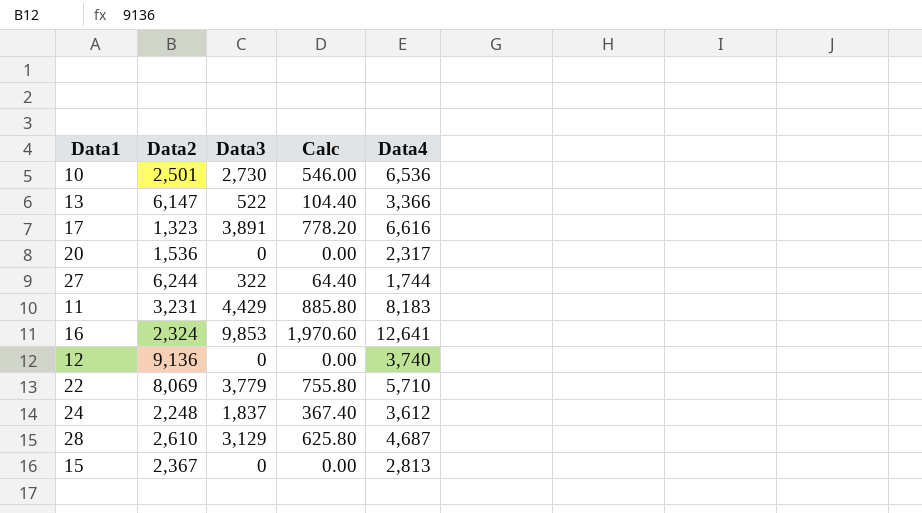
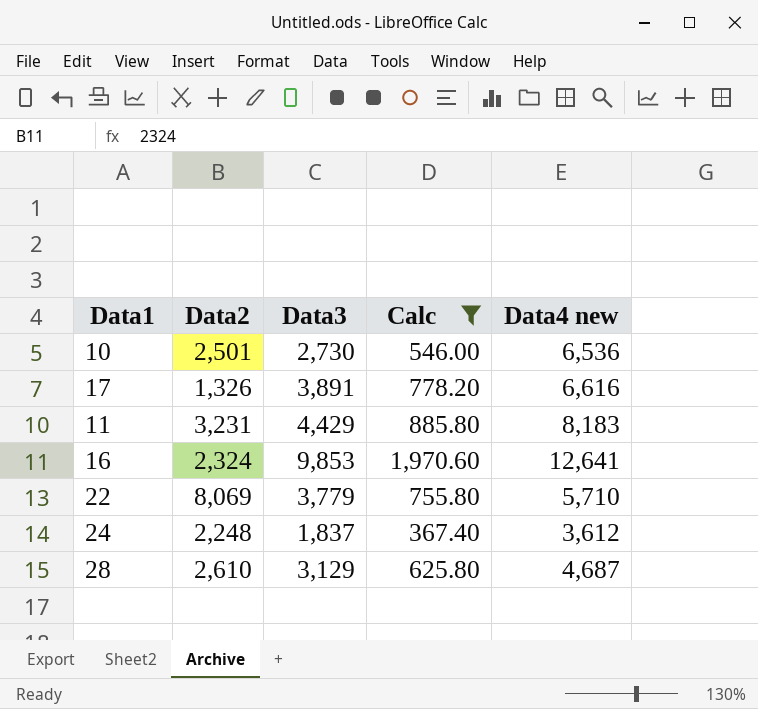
filter: none -> Calc >= 367.40
column name: Data4 -> Data4 new
17 | Data2: 1,323 -> 1,326

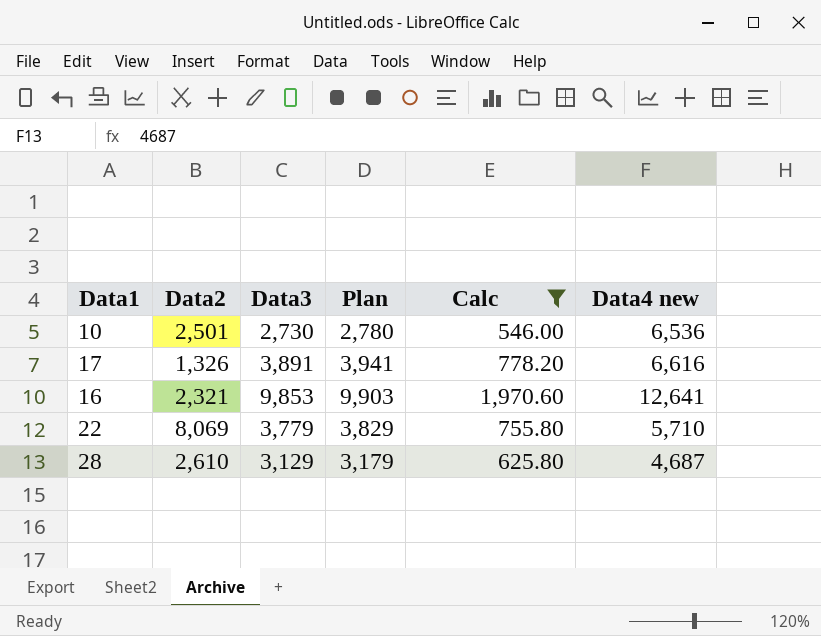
column Plan | formula: none -> [Data3] + 50
row 11: 3,231 | 4,429 | 885.80 | 8,183 -> none
row 24: 2,248 | 1,837 | 367.40 | 3,612 -> none
16 | Data2: 2,324 -> 2,321

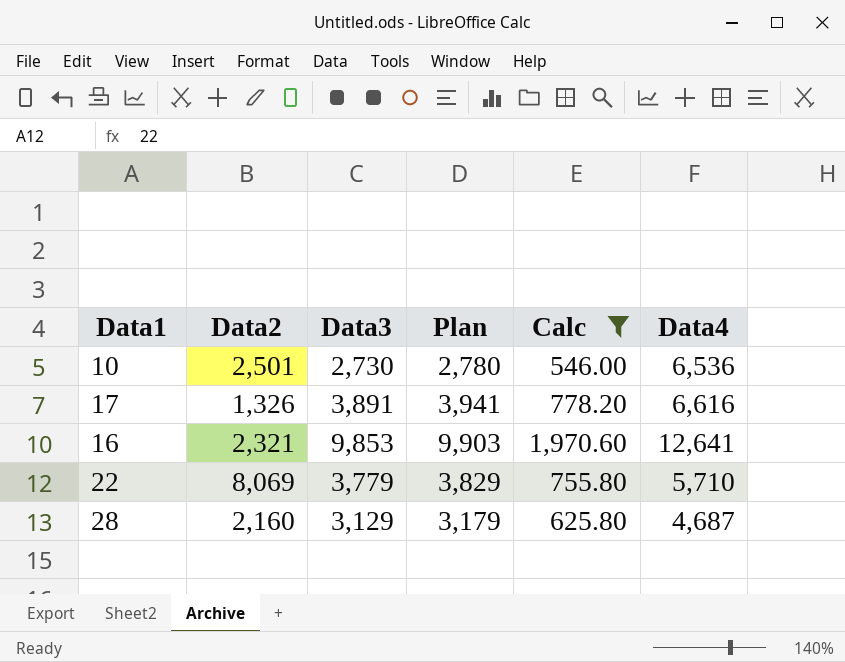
column name: Data4 new -> Data4
28 | Data2: 2,610 -> 2,160

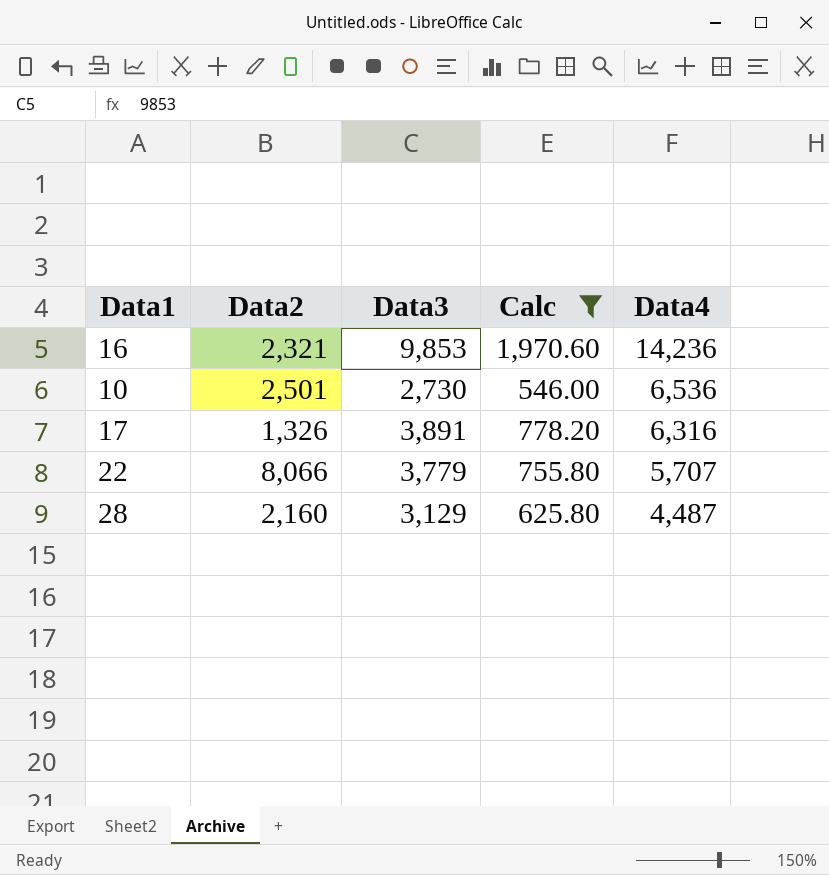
row order: none -> Data4 descending
column Plan | formula: [Data3] + 50 -> none
16 | Data4: 12,641 -> 14,236
17 | Data4: 6,616 -> 6,316
22 | Data2: 8,069 -> 8,066
22 | Data4: 5,710 -> 5,707
28 | Data4: 4,687 -> 4,487

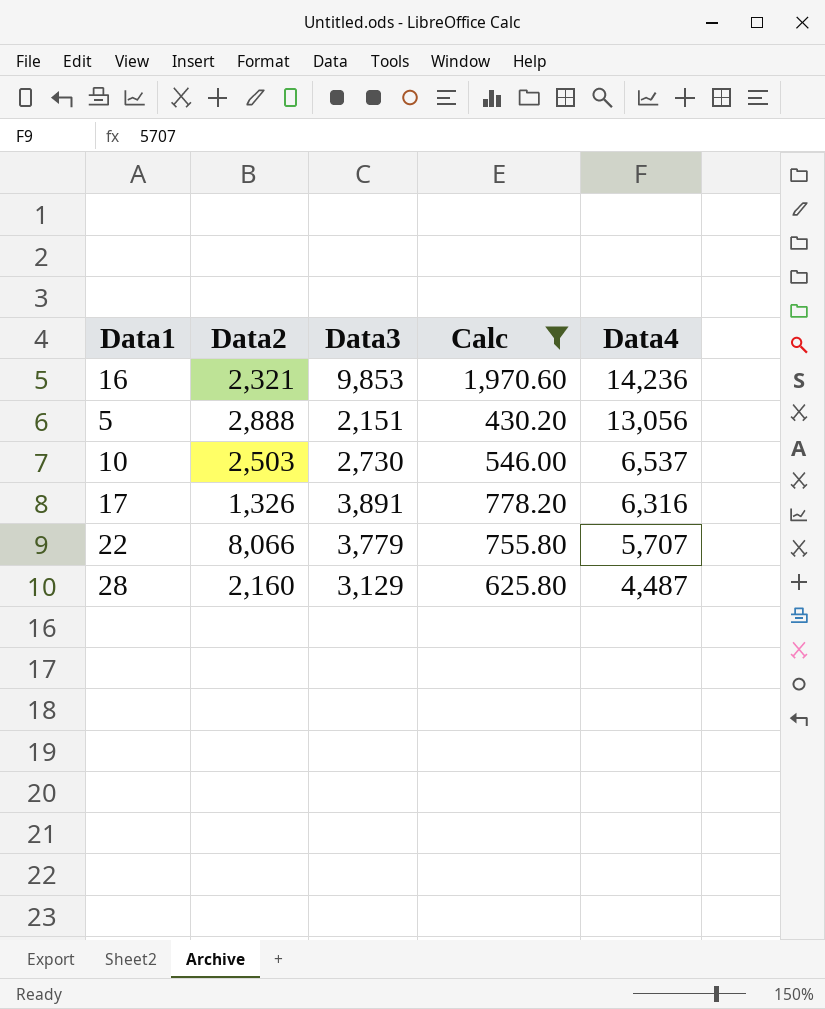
row 5: none -> 2,888 | 2,151 | 430.20 | 13,056
10 | Data2: 2,501 -> 2,503
10 | Data4: 6,536 -> 6,537

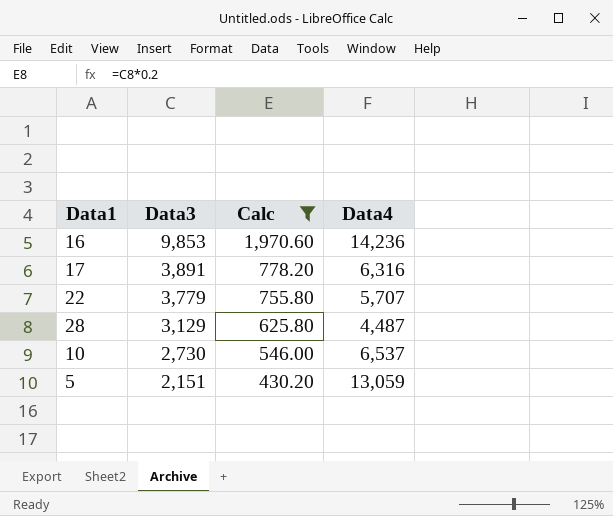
row order: Data4 descending -> Data3 descending
column Data2 | position: 2 -> none
5 | Data4: 13,056 -> 13,059

